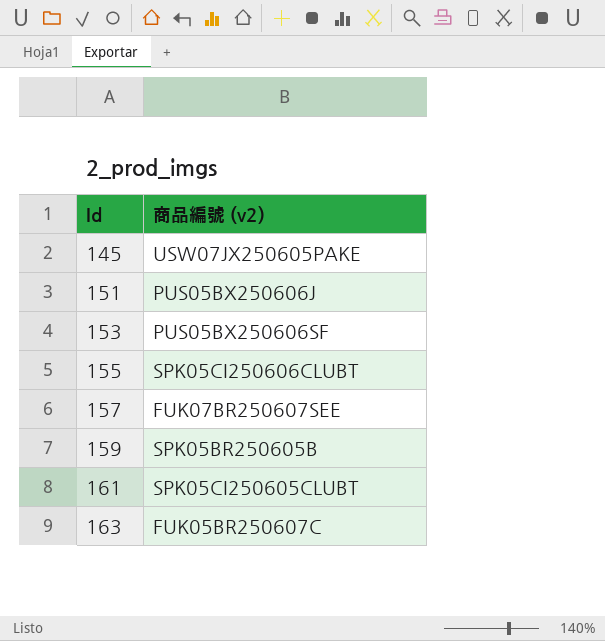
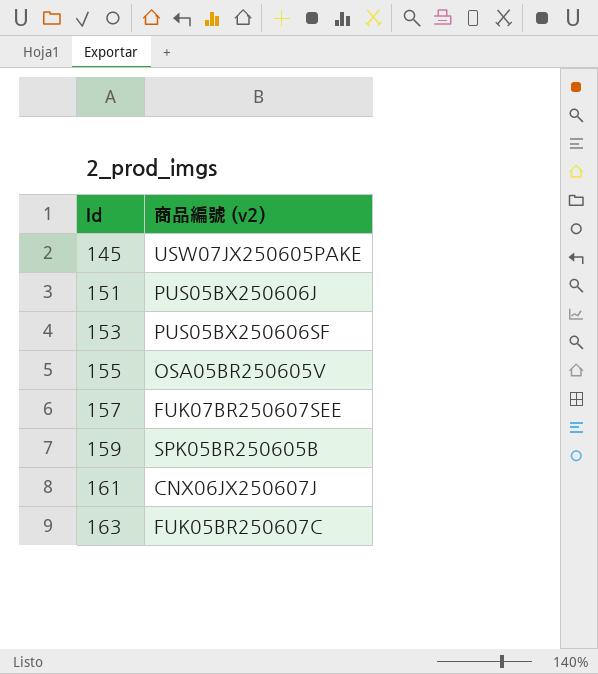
155 | 商品編號 (v2): SPK05CI250606CLUBT -> OSA05BR250605V
161 | 商品編號 (v2): SPK05CI250605CLUBT -> CNX06JX250607J

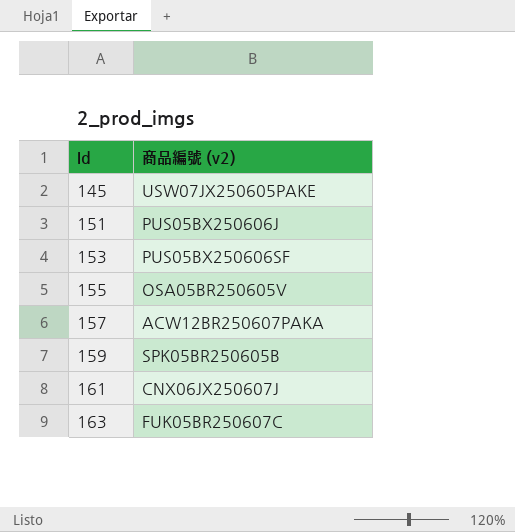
157 | 商品編號 (v2): FUK07BR250607SEE -> ACW12BR250607PAKA

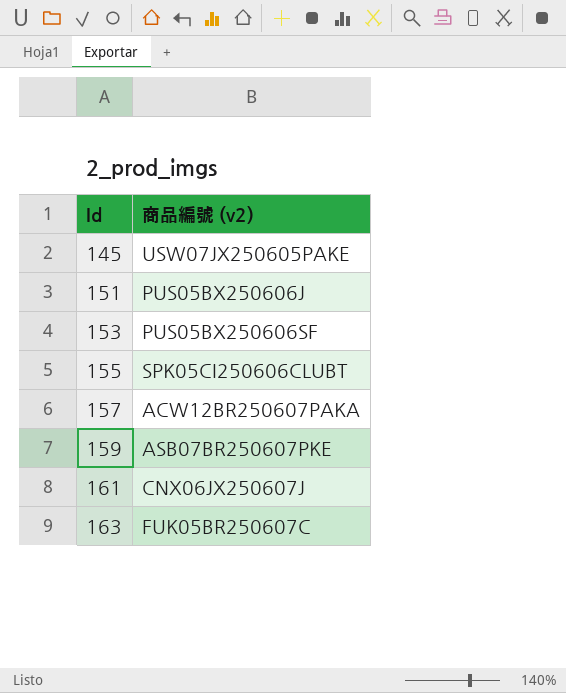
155 | 商品編號 (v2): OSA05BR250605V -> SPK05CI250606CLUBT
159 | 商品編號 (v2): SPK05BR250605B -> ASB07BR250607PKE

